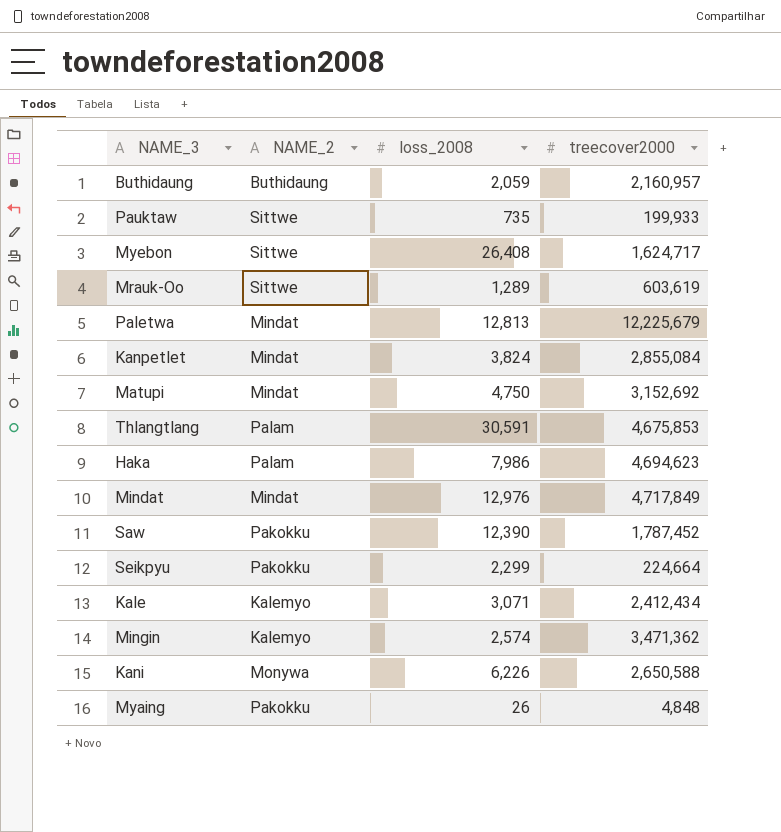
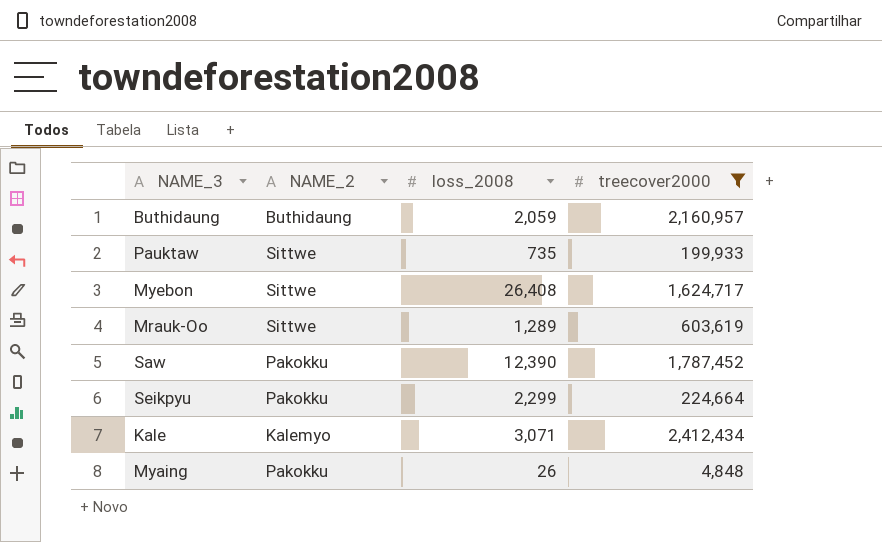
filter: none -> treecover2000 <= 2,412,434

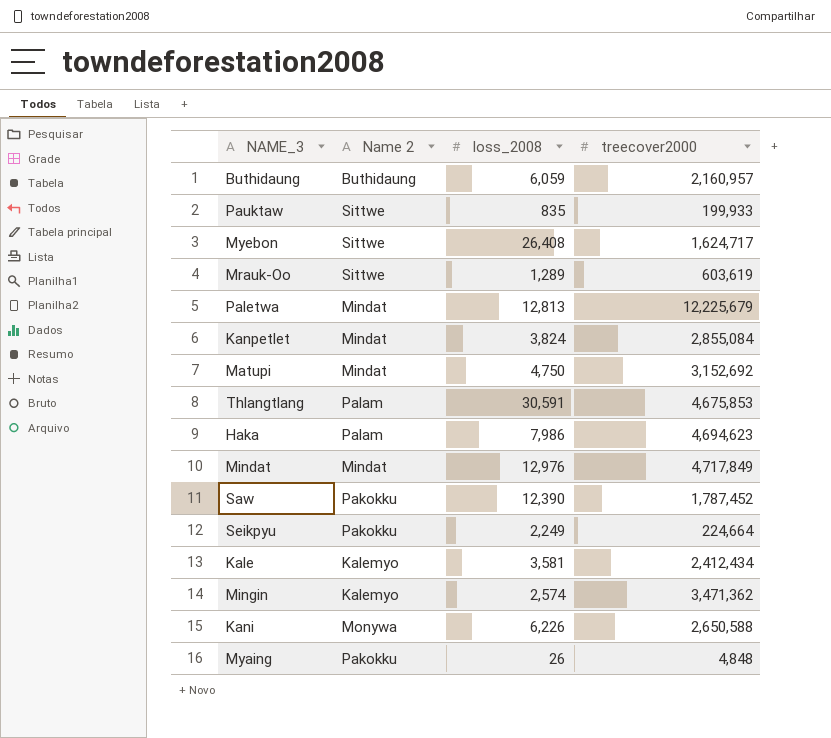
filter: treecover2000 <= 2,412,434 -> none
column name: NAME_2 -> Name 2
Buthidaung | loss_2008: 2,059 -> 6,059
Pauktaw | loss_2008: 735 -> 835
Seikpyu | loss_2008: 2,299 -> 2,249
Kale | loss_2008: 3,071 -> 3,581

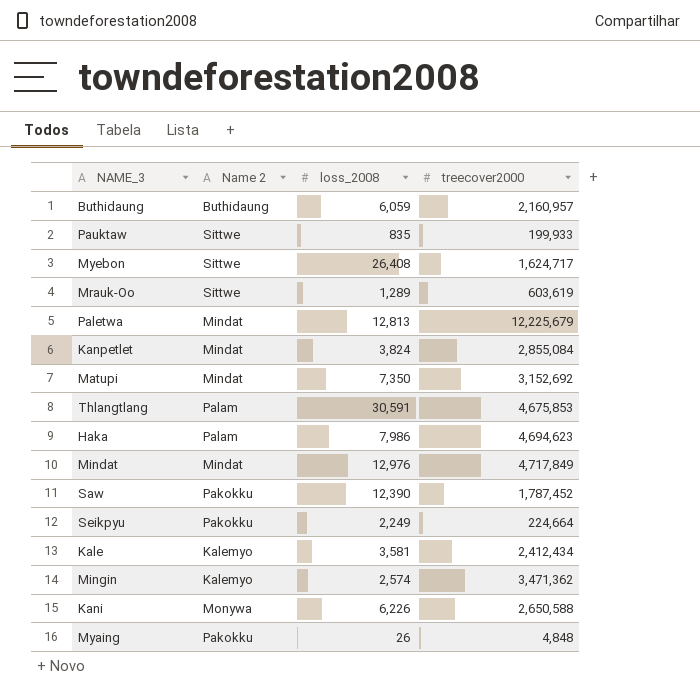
Matupi | loss_2008: 4,750 -> 7,350

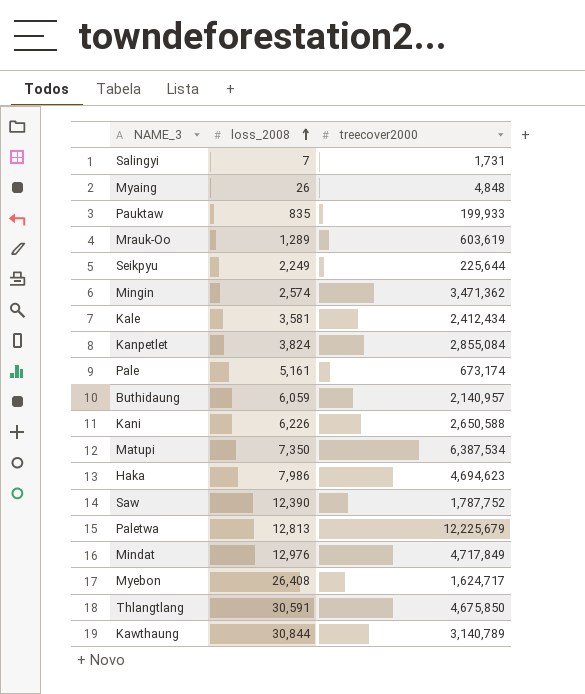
row order: none -> loss_2008 ascending
column Name 2 | position: 2 -> none
row Salingyi: none -> 7 | 1,731
Seikpyu | treecover2000: 224,664 -> 225,644
row Pale: none -> 5,161 | 673,174
Buthidaung | treecover2000: 2,160,957 -> 2,140,957
Matupi | treecover2000: 3,152,692 -> 6,387,534
Saw | treecover2000: 1,787,452 -> 1,787,752
Thlangtlang | treecover2000: 4,675,853 -> 4,675,850
row Kawthaung: none -> 30,844 | 3,140,789

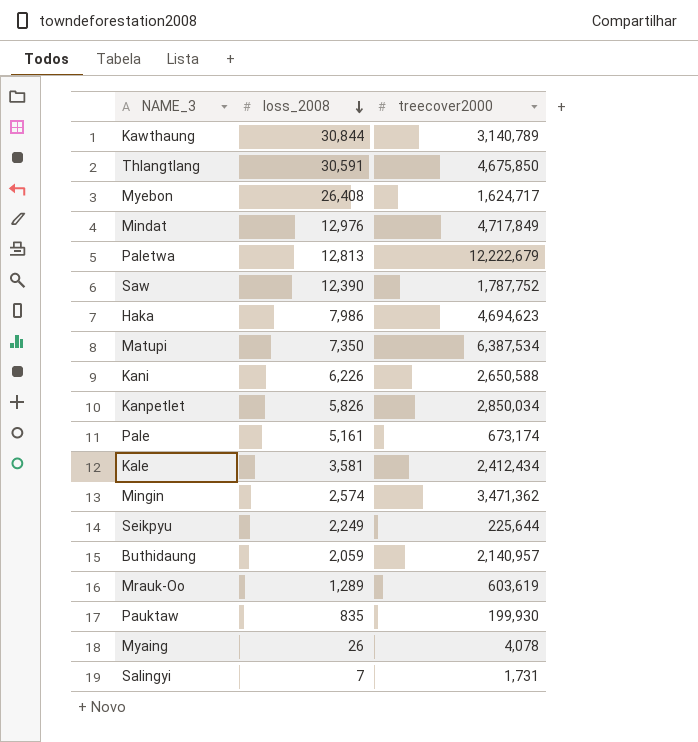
row order: loss_2008 ascending -> loss_2008 descending
Paletwa | treecover2000: 12,225,679 -> 12,222,679
Kanpetlet | loss_2008: 3,824 -> 5,826
Kanpetlet | treecover2000: 2,855,084 -> 2,850,034
Buthidaung | loss_2008: 6,059 -> 2,059
Pauktaw | treecover2000: 199,933 -> 199,930
Myaing | treecover2000: 4,848 -> 4,078

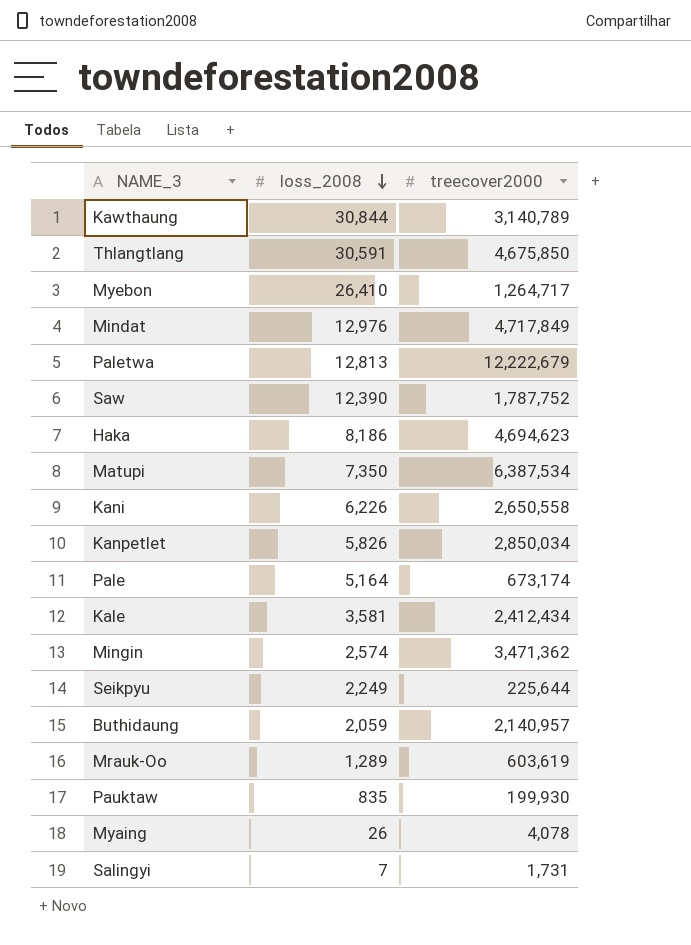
Myebon | loss_2008: 26,408 -> 26,410
Myebon | treecover2000: 1,624,717 -> 1,264,717
Haka | loss_2008: 7,986 -> 8,186
Kani | treecover2000: 2,650,588 -> 2,650,558
Pale | loss_2008: 5,161 -> 5,164

